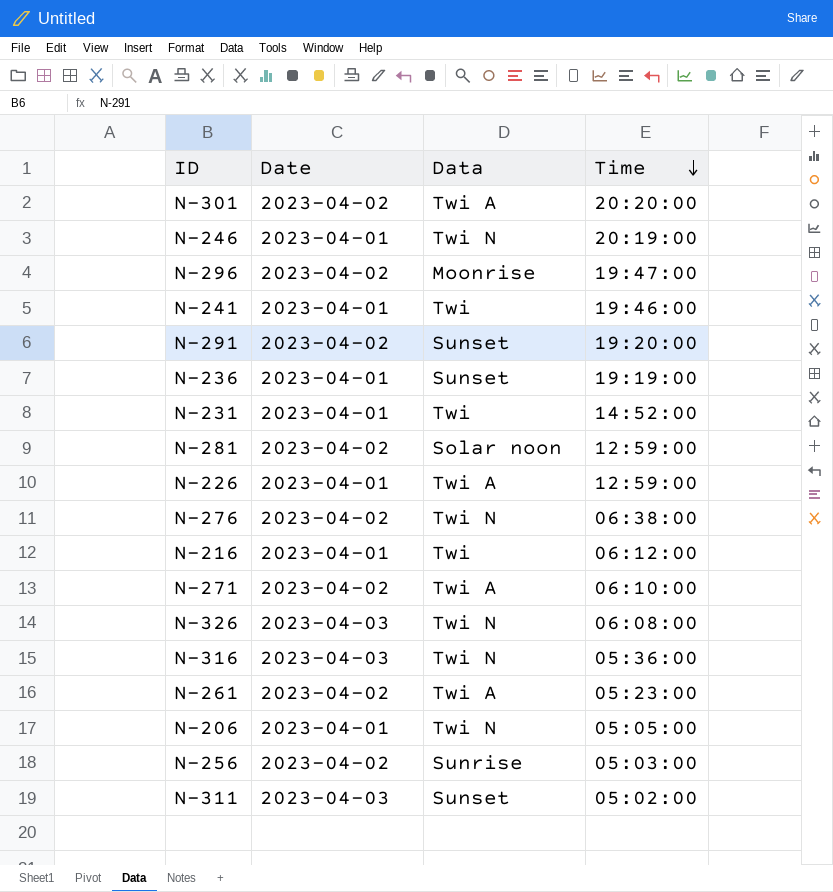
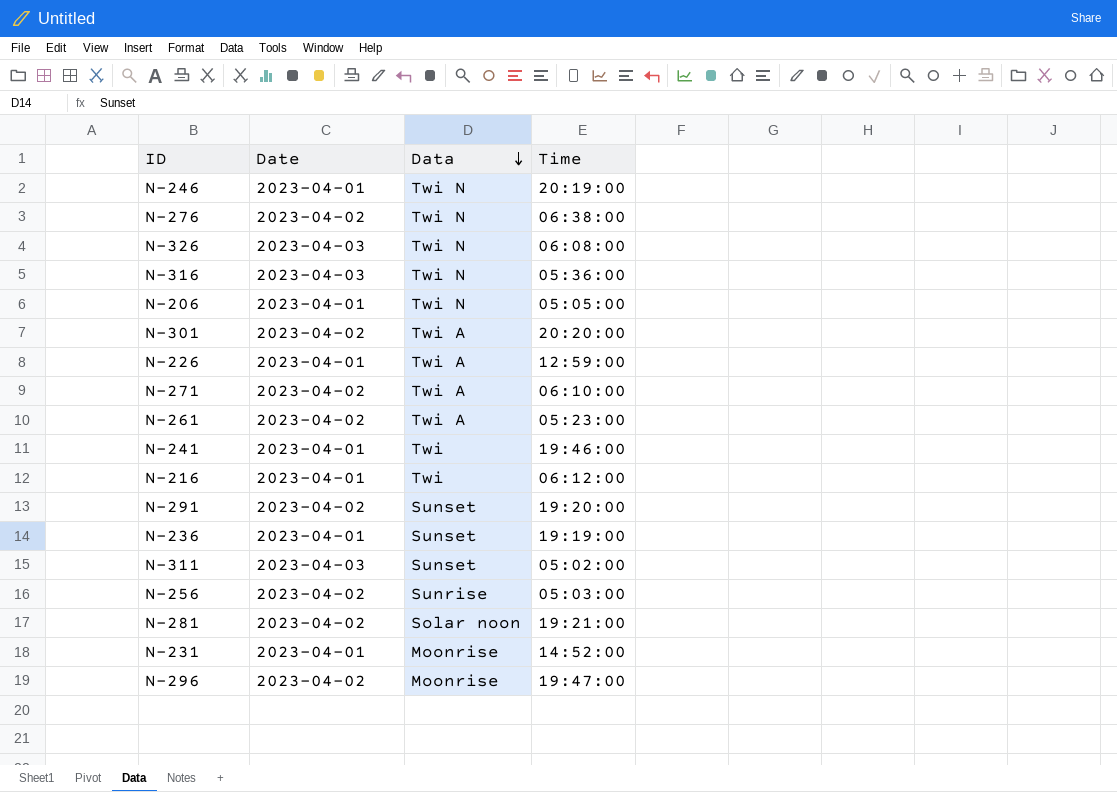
row order: Time descending -> Data descending
N-281 | Time: 12:59:00 -> 19:21:00
N-231 | Data: Twi -> Moonrise

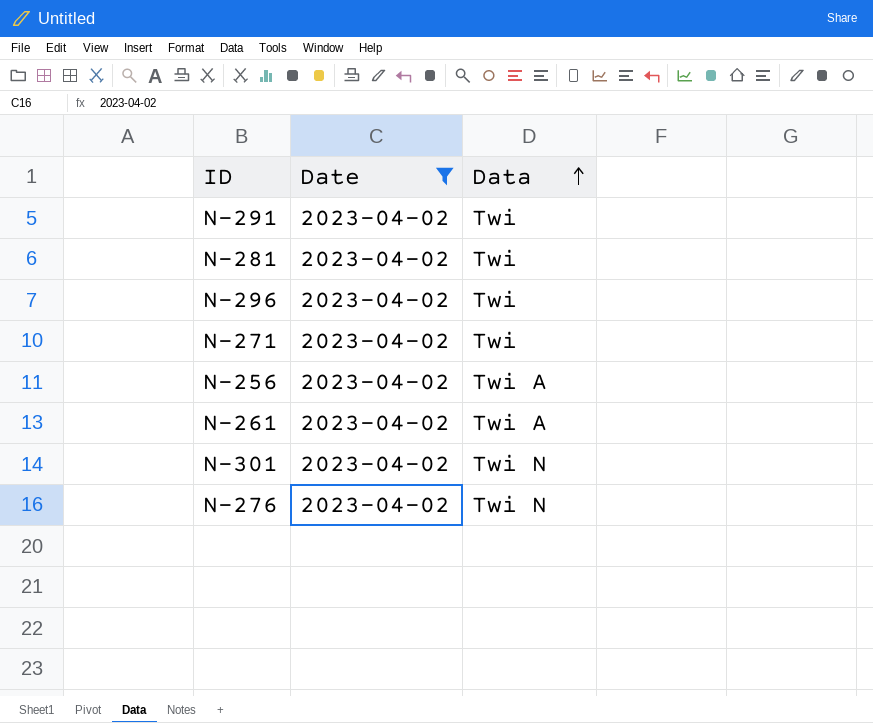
filter: none -> Date = 2023-04-02
row order: Data descending -> Data ascending
column Time | position: 4 -> none
N-291 | Data: Sunset -> Twi
N-281 | Data: Solar noon -> Twi
N-296 | Data: Moonrise -> Twi
N-271 | Data: Twi A -> Twi
N-256 | Data: Sunrise -> Twi A
N-301 | Data: Twi A -> Twi N

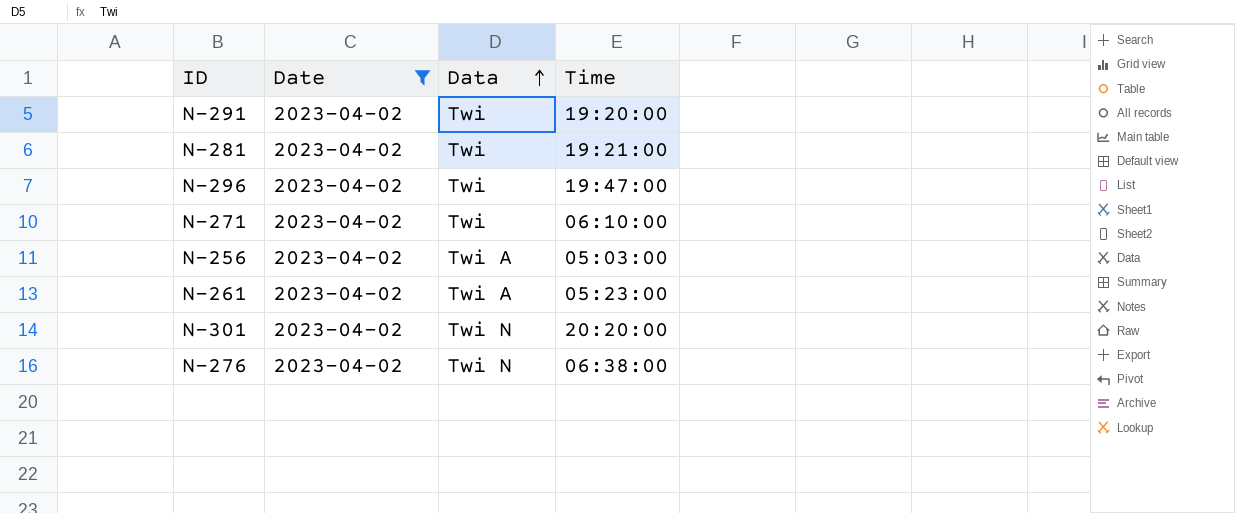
column Time | position: none -> 4

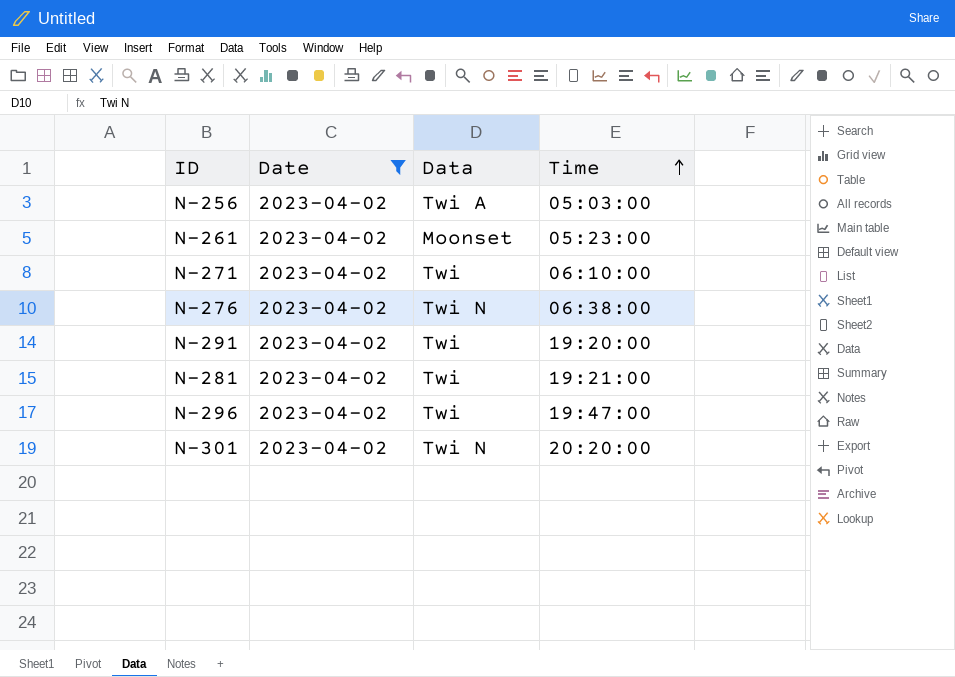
row order: Data ascending -> Time ascending
N-261 | Data: Twi A -> Moonset

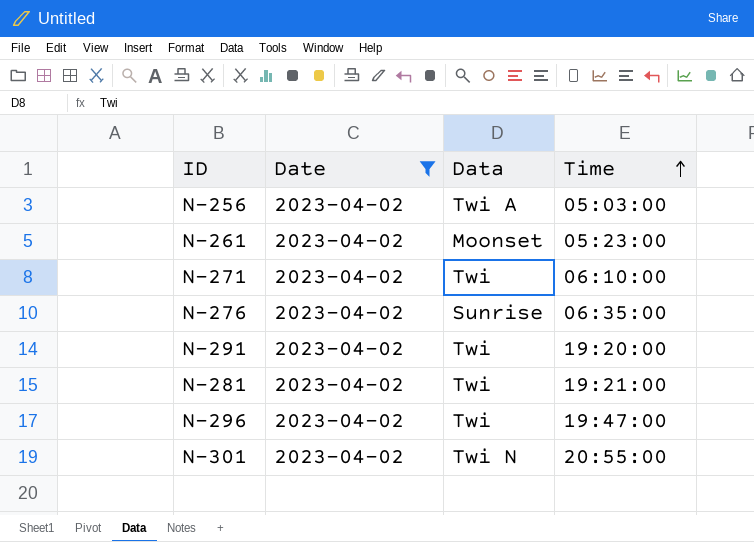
N-276 | Data: Twi N -> Sunrise
N-276 | Time: 06:38:00 -> 06:35:00
N-301 | Time: 20:20:00 -> 20:55:00

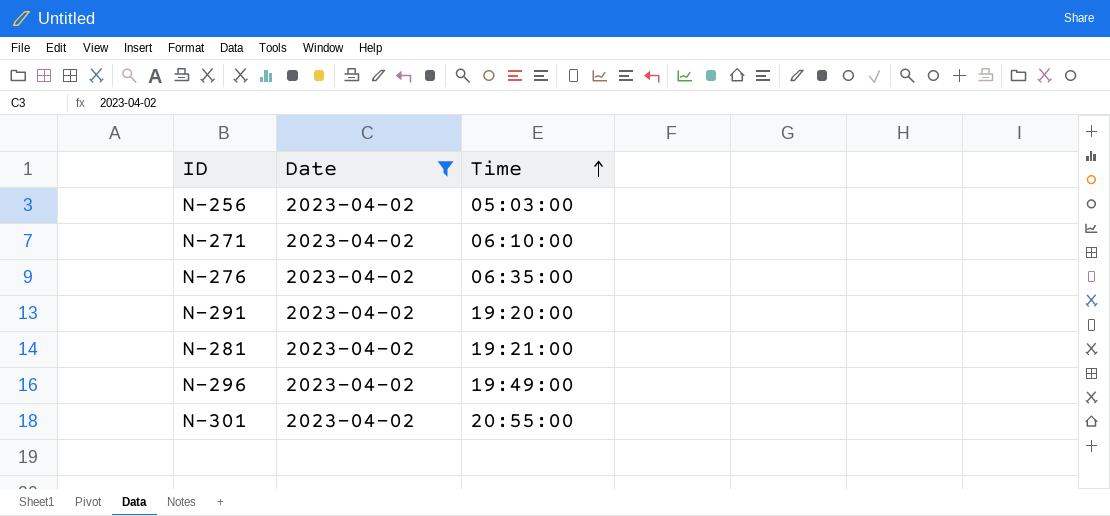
column Data | position: 3 -> none
row N-261: 2023-04-02 | Moonset | 05:23:00 -> none
N-296 | Time: 19:47:00 -> 19:49:00

